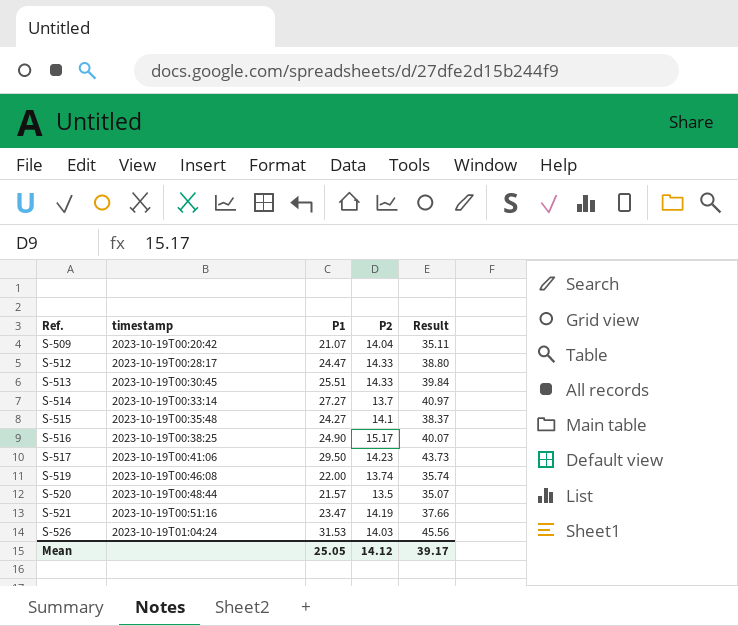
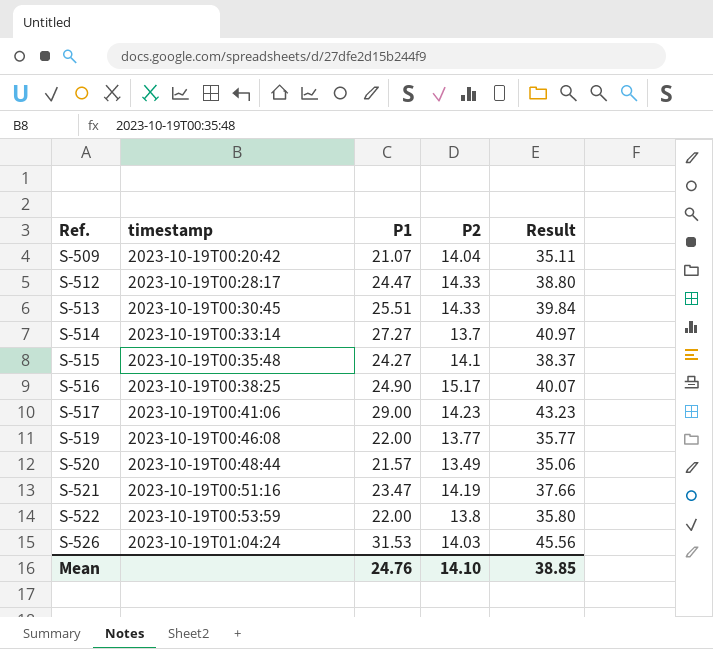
S-517 | P1: 29.50 -> 29.00
S-517 | Result: 43.73 -> 43.23
S-519 | P2: 13.74 -> 13.77
S-519 | Result: 35.74 -> 35.77
S-520 | P2: 13.5 -> 13.49
S-520 | Result: 35.07 -> 35.06
row S-522: none -> 2023-10-19T00:53:59 | 22.00 | 13.8 | 35.80
Mean | P1: 25.05 -> 24.76
Mean | P2: 14.12 -> 14.10
Mean | Result: 39.17 -> 38.85

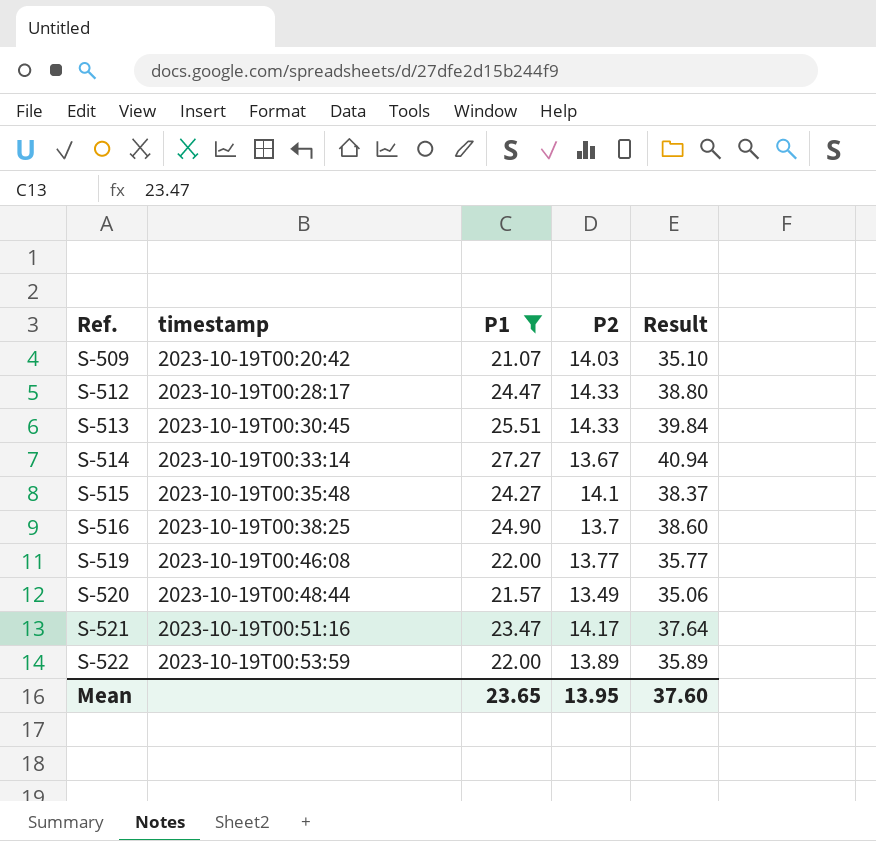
filter: none -> P1 <= 27.27
S-509 | P2: 14.04 -> 14.03
S-509 | Result: 35.11 -> 35.10
S-514 | P2: 13.7 -> 13.67
S-514 | Result: 40.97 -> 40.94
S-516 | P2: 15.17 -> 13.7
S-516 | Result: 40.07 -> 38.60
S-521 | P2: 14.19 -> 14.17
S-521 | Result: 37.66 -> 37.64
S-522 | P2: 13.8 -> 13.89
S-522 | Result: 35.80 -> 35.89
Mean | P1: 24.76 -> 23.65
Mean | P2: 14.10 -> 13.95
Mean | Result: 38.85 -> 37.60

